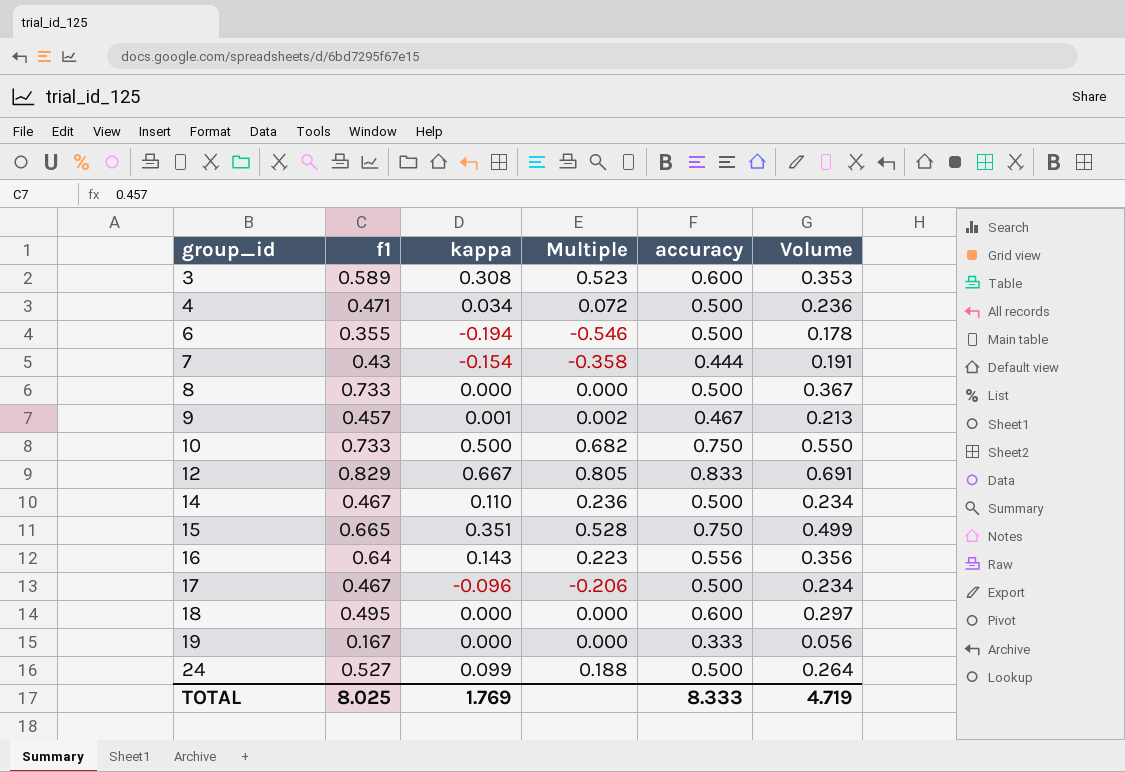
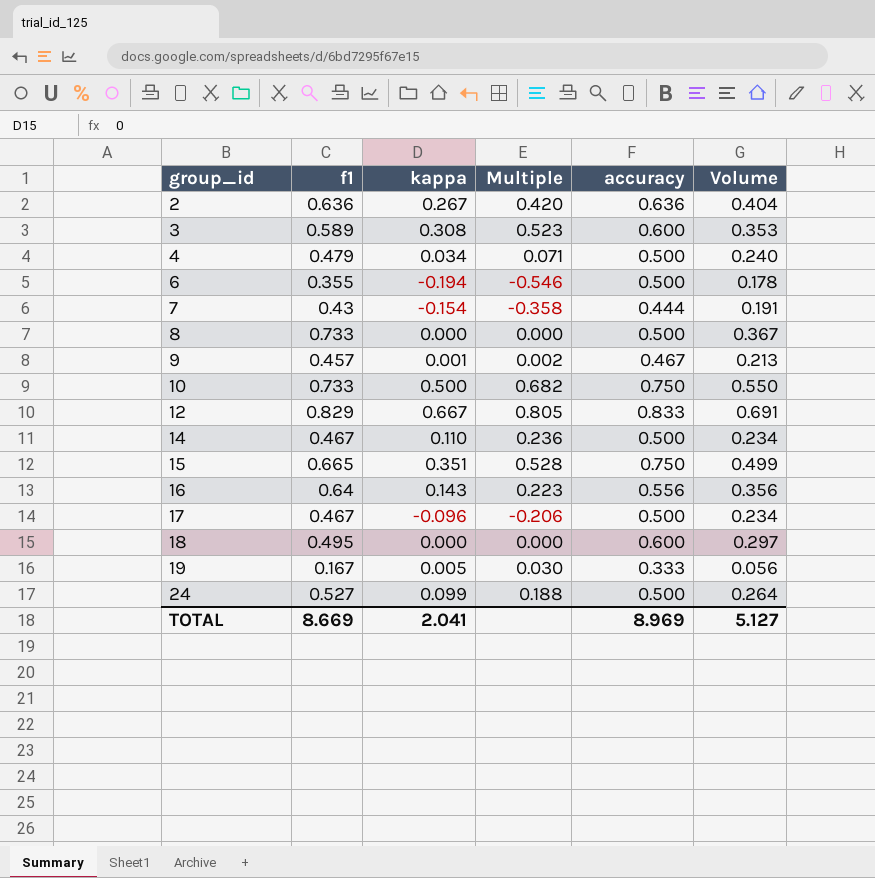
row 2: none -> 0.636 | 0.267 | 0.420 | 0.636 | 0.404
4 | f1: 0.471 -> 0.479
4 | Multiple: 0.072 -> 0.071
4 | Volume: 0.236 -> 0.240
19 | kappa: 0.000 -> 0.005
19 | Multiple: 0.000 -> 0.030
TOTAL | f1: 8.025 -> 8.669
TOTAL | kappa: 1.769 -> 2.041
TOTAL | accuracy: 8.333 -> 8.969
TOTAL | Volume: 4.719 -> 5.127

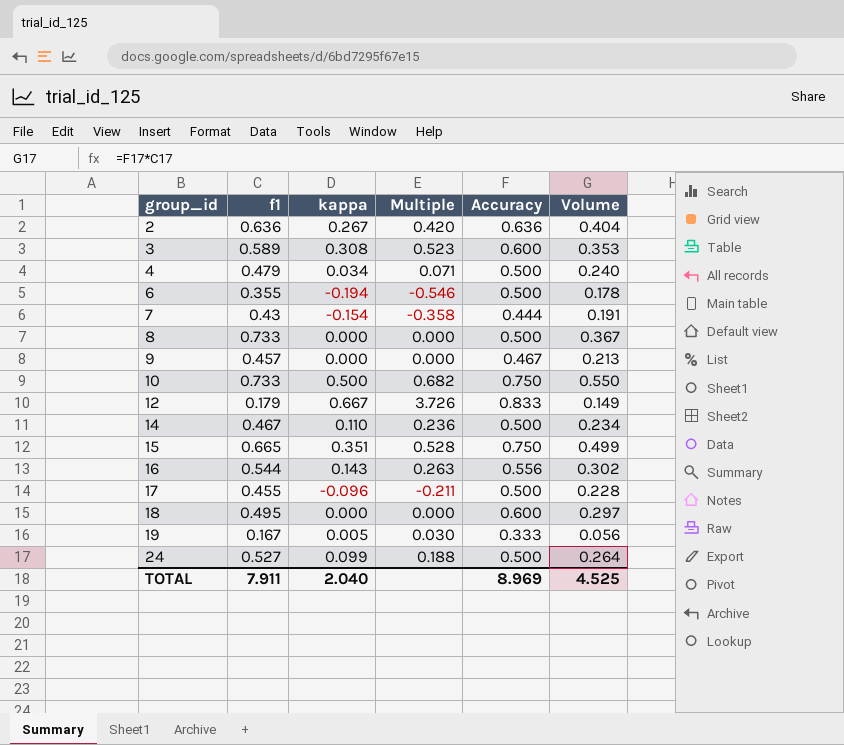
column name: accuracy -> Accuracy
9 | kappa: 0.001 -> 0.000
9 | Multiple: 0.002 -> 0.000
12 | f1: 0.829 -> 0.179
12 | Multiple: 0.805 -> 3.726
12 | Volume: 0.691 -> 0.149
16 | f1: 0.64 -> 0.544
16 | Multiple: 0.223 -> 0.263
16 | Volume: 0.356 -> 0.302
17 | f1: 0.467 -> 0.455
17 | Multiple: -0.206 -> -0.211
17 | Volume: 0.234 -> 0.228
TOTAL | f1: 8.669 -> 7.911
TOTAL | kappa: 2.041 -> 2.040
TOTAL | Volume: 5.127 -> 4.525

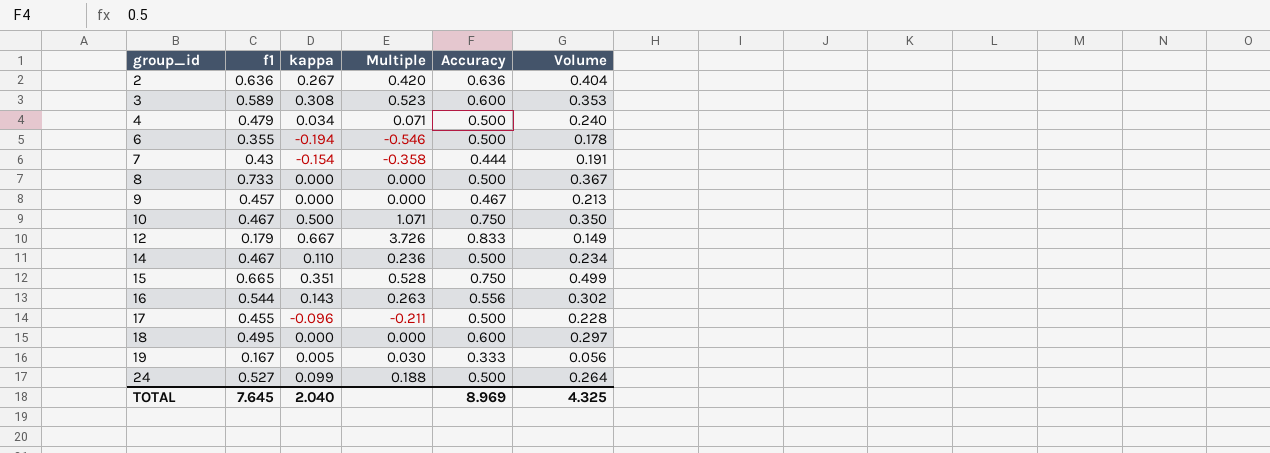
10 | f1: 0.733 -> 0.467
10 | Multiple: 0.682 -> 1.071
10 | Volume: 0.550 -> 0.350
TOTAL | f1: 7.911 -> 7.645
TOTAL | Volume: 4.525 -> 4.325

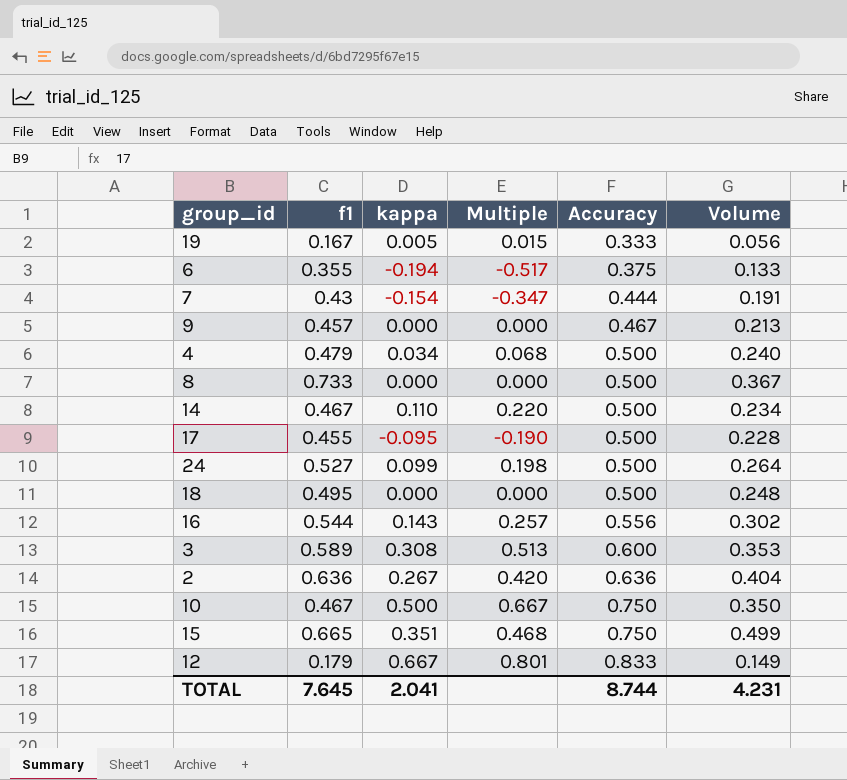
row order: group_id ascending -> Accuracy ascending
column Multiple | formula: [kappa] / [f1] -> [kappa] / [Accuracy]
6 | Accuracy: 0.500 -> 0.375
6 | Volume: 0.178 -> 0.133
17 | kappa: -0.096 -> -0.095
18 | Accuracy: 0.600 -> 0.500
18 | Volume: 0.297 -> 0.248
TOTAL | kappa: 2.040 -> 2.041
TOTAL | Accuracy: 8.969 -> 8.744
TOTAL | Volume: 4.325 -> 4.231

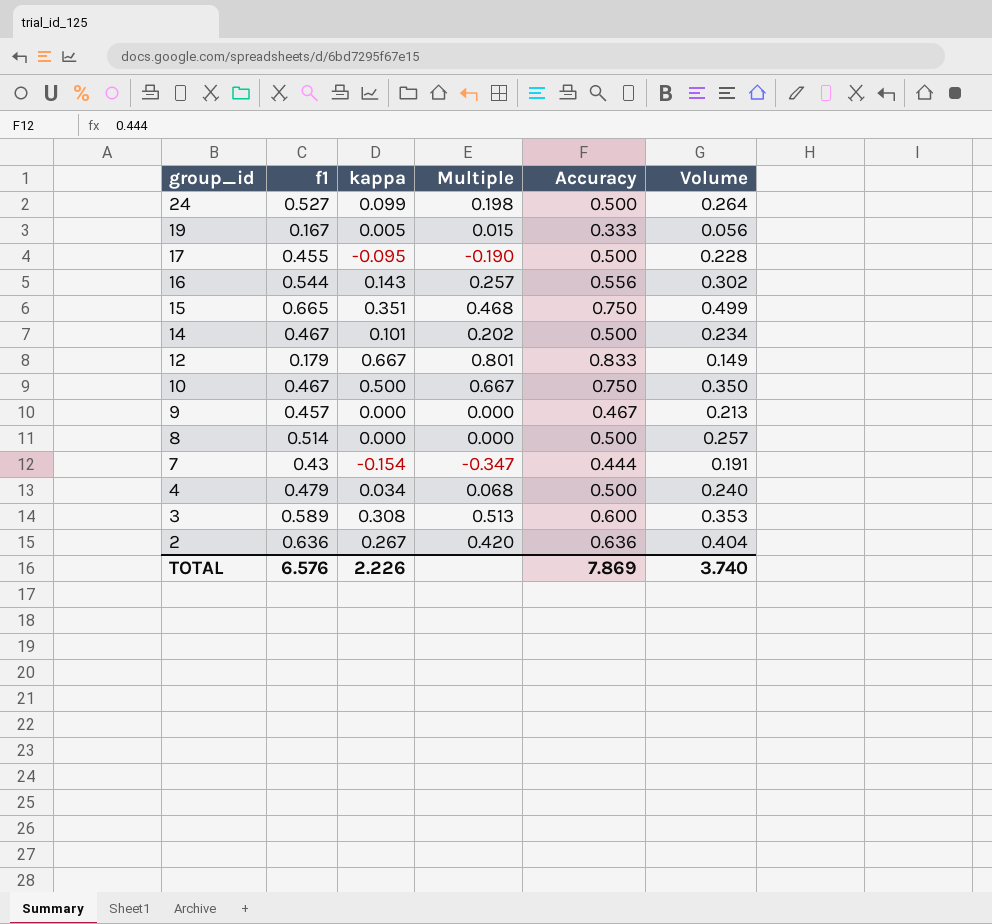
row order: Accuracy ascending -> group_id descending
row 6: 0.355 | -0.194 | -0.517 | 0.375 | 0.133 -> none
row 18: 0.495 | 0.000 | 0.000 | 0.500 | 0.248 -> none
14 | kappa: 0.110 -> 0.101
14 | Multiple: 0.220 -> 0.202
8 | f1: 0.733 -> 0.514
8 | Volume: 0.367 -> 0.257
TOTAL | f1: 7.645 -> 6.576
TOTAL | kappa: 2.041 -> 2.226
TOTAL | Accuracy: 8.744 -> 7.869
TOTAL | Volume: 4.231 -> 3.740

